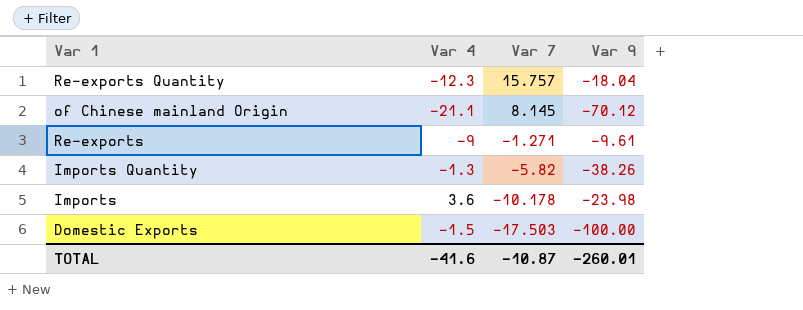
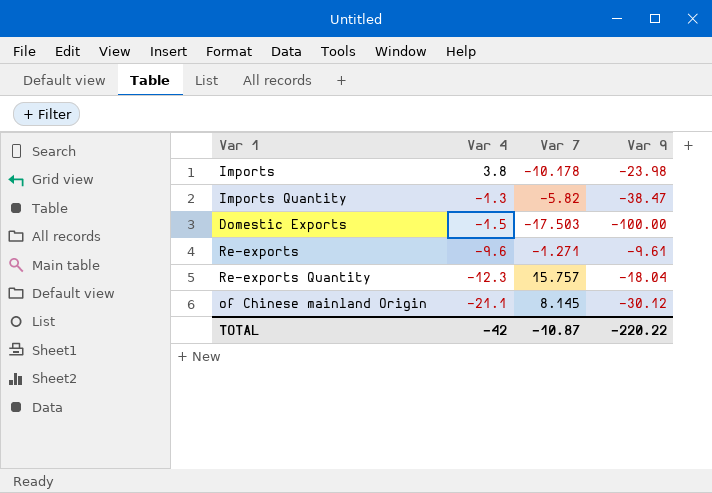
row order: Var 7 descending -> Var 4 descending
Imports | Var 4: 3.6 -> 3.8
Imports Quantity | Var 9: -38.26 -> -38.47
Re-exports | Var 4: -9 -> -9.6
of Chinese mainland Origin | Var 9: -70.12 -> -30.12
TOTAL | Var 4: -41.6 -> -42
TOTAL | Var 9: -260.01 -> -220.22

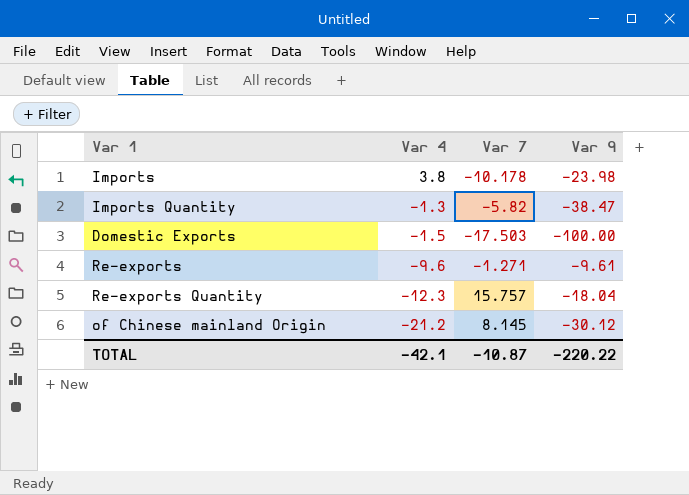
of Chinese mainland Origin | Var 4: -21.1 -> -21.2
TOTAL | Var 4: -42 -> -42.1

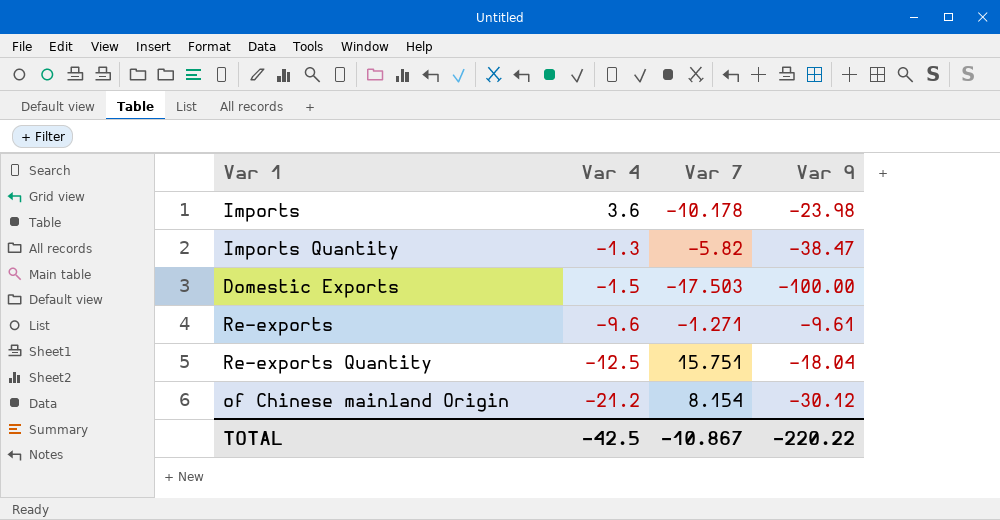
Imports | Var 4: 3.8 -> 3.6
Re-exports Quantity | Var 4: -12.3 -> -12.5
Re-exports Quantity | Var 7: 15.757 -> 15.751
of Chinese mainland Origin | Var 7: 8.145 -> 8.154
TOTAL | Var 4: -42.1 -> -42.5
TOTAL | Var 7: -10.87 -> -10.867

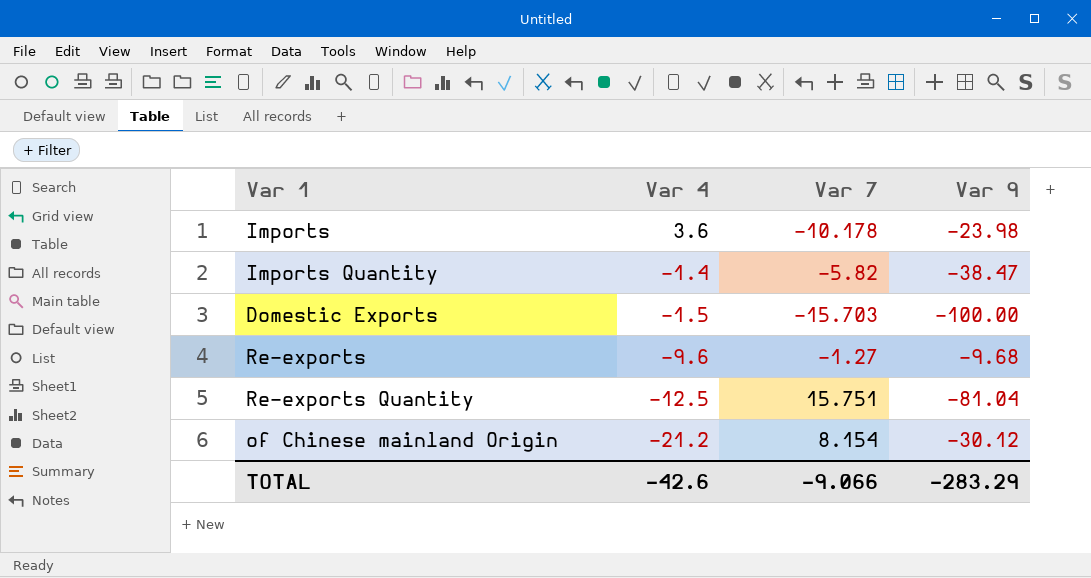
Imports Quantity | Var 4: -1.3 -> -1.4
Domestic Exports | Var 7: -17.503 -> -15.703
Re-exports | Var 7: -1.271 -> -1.27
Re-exports | Var 9: -9.61 -> -9.68
Re-exports Quantity | Var 9: -18.04 -> -81.04
TOTAL | Var 4: -42.5 -> -42.6
TOTAL | Var 7: -10.867 -> -9.066
TOTAL | Var 9: -220.22 -> -283.29

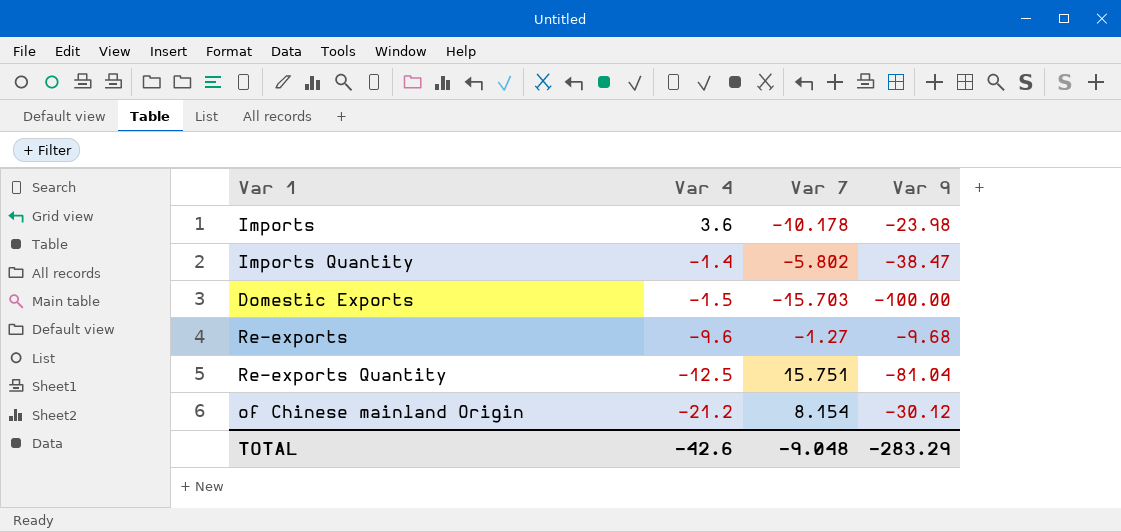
Imports Quantity | Var 7: -5.82 -> -5.802
TOTAL | Var 7: -9.066 -> -9.048

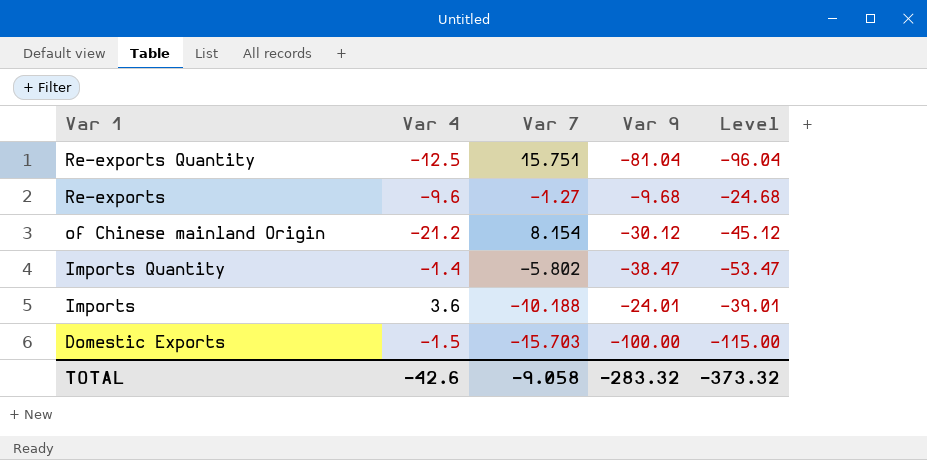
row order: Var 4 descending -> Var 1 descending
column Level | formula: none -> [Var 9] - 15
Imports | Var 7: -10.178 -> -10.188
Imports | Var 9: -23.98 -> -24.01
TOTAL | Var 7: -9.048 -> -9.058
TOTAL | Var 9: -283.29 -> -283.32

